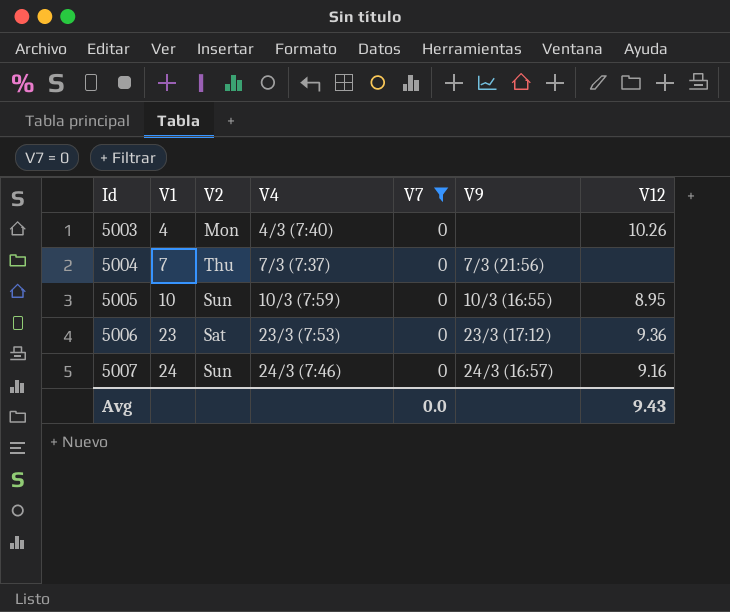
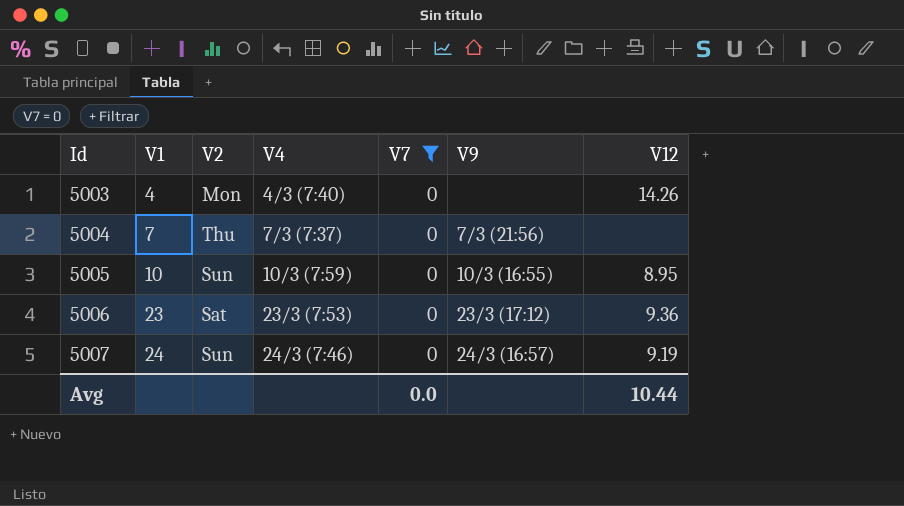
5003 | V12: 10.26 -> 14.26
5007 | V12: 9.16 -> 9.19
Avg | V12: 9.43 -> 10.44

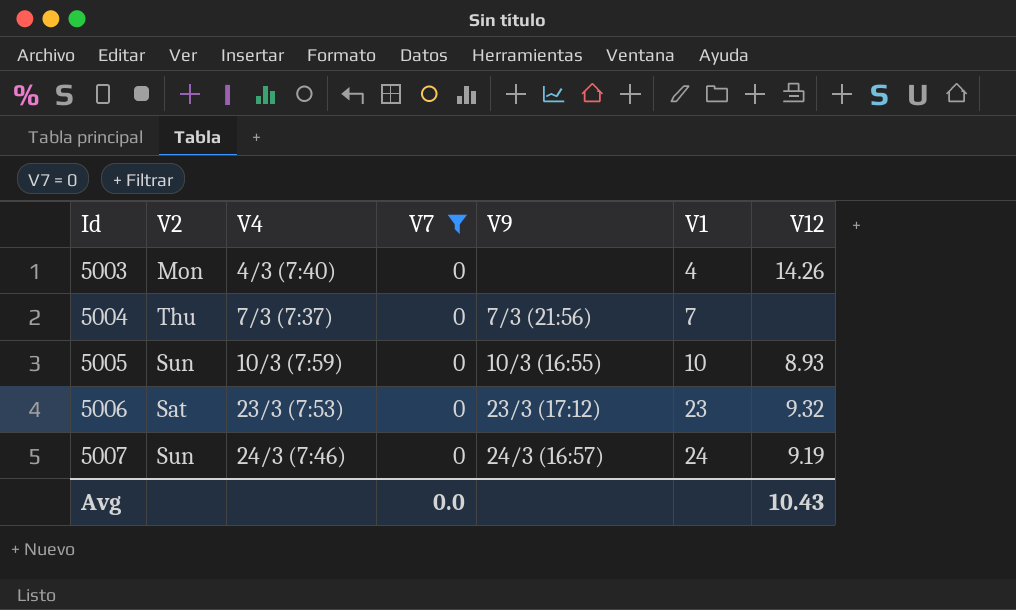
column V1 | position: 2 -> 6
5005 | V12: 8.95 -> 8.93
5006 | V12: 9.36 -> 9.32
Avg | V12: 10.44 -> 10.43

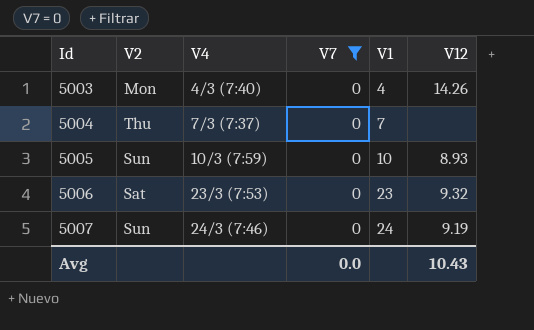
column V9 | position: 5 -> none

